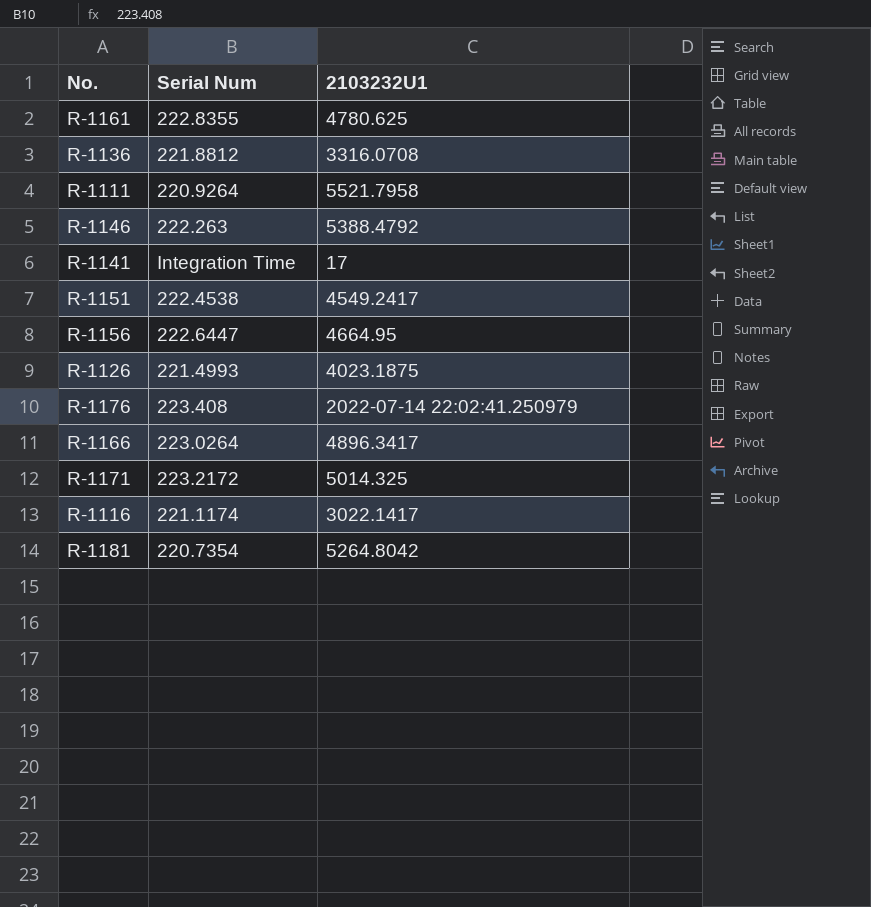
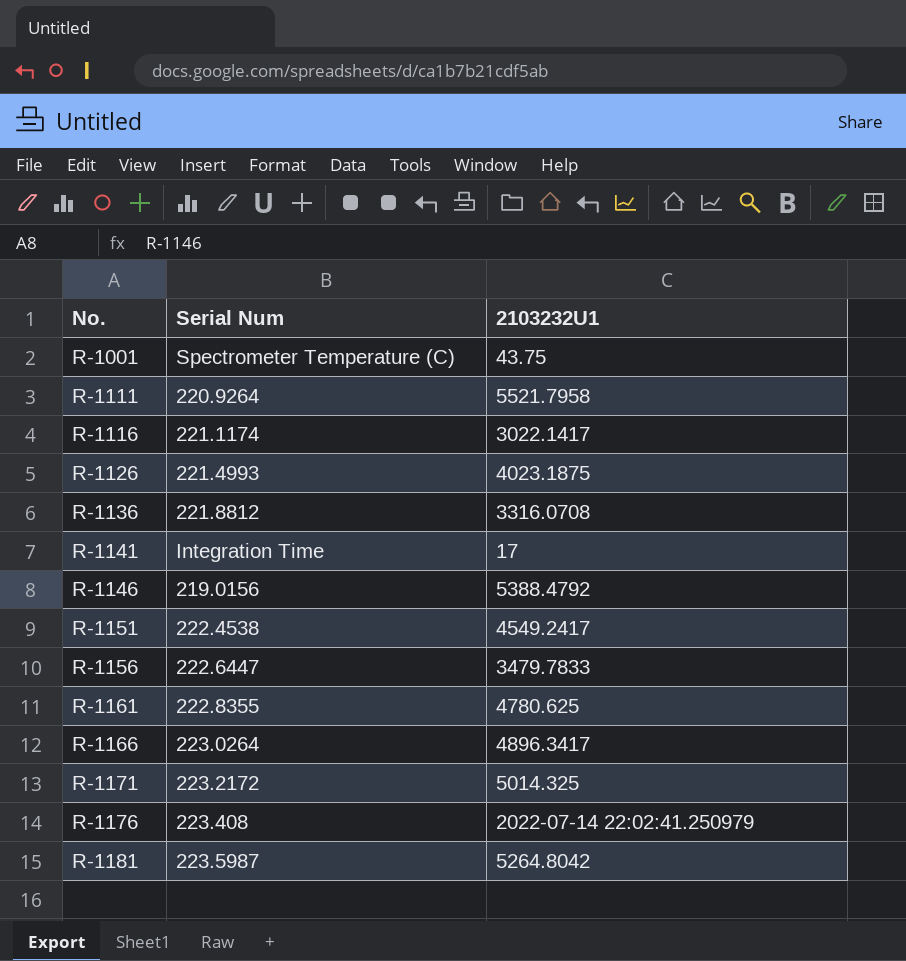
row order: none -> No. ascending
row R-1001: none -> Spectrometer Temperature (C) | 43.75
R-1146 | Serial Num: 222.263 -> 219.0156
R-1156 | 2103232U1: 4664.95 -> 3479.7833
R-1181 | Serial Num: 220.7354 -> 223.5987

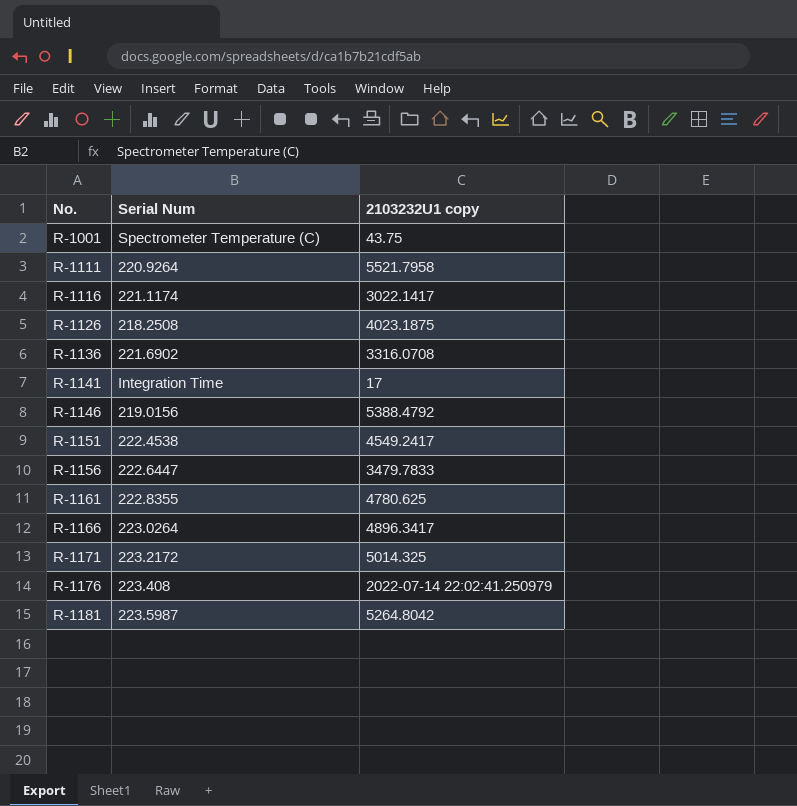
column name: 2103232U1 -> 2103232U1 copy
R-1126 | Serial Num: 221.4993 -> 218.2508
R-1136 | Serial Num: 221.8812 -> 221.6902

